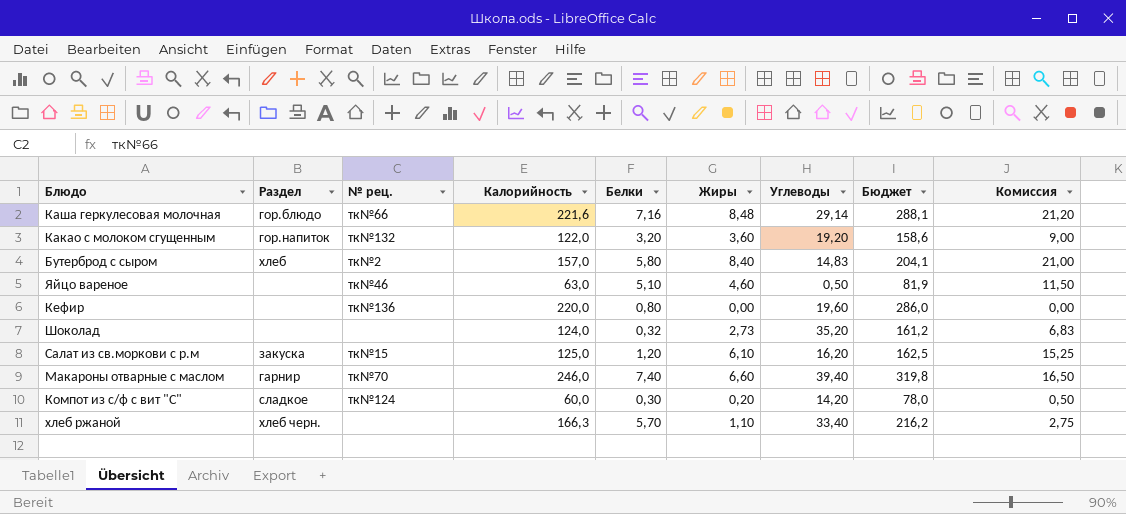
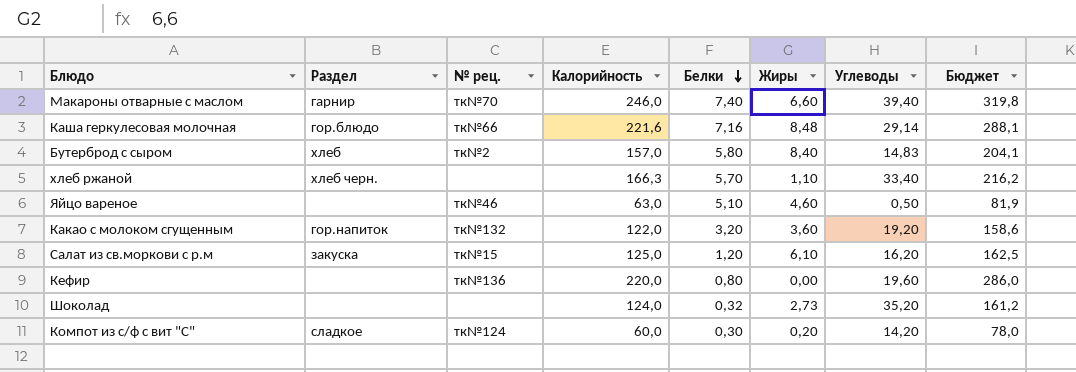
row order: none -> Белки descending
column Комиссия | formula: [Жиры] * 2,5 -> none

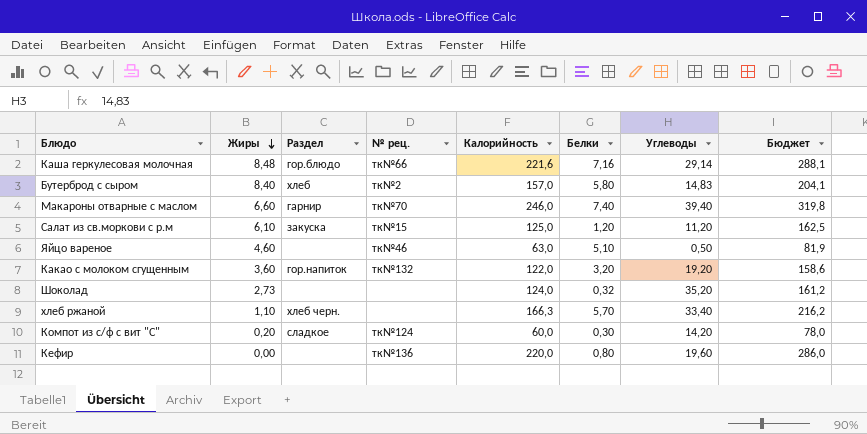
row order: Белки descending -> Жиры descending
column Жиры | position: 6 -> 2
Салат из св.моркови с р.м | Углеводы: 16,20 -> 11,20

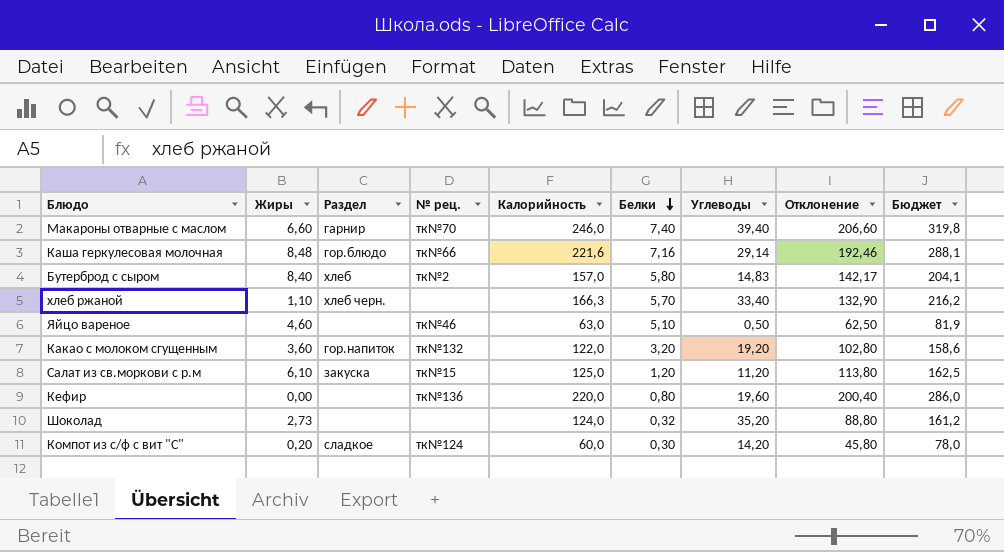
row order: Жиры descending -> Белки descending
column Отклонение | formula: none -> [Калорийность] - [Углеводы]

